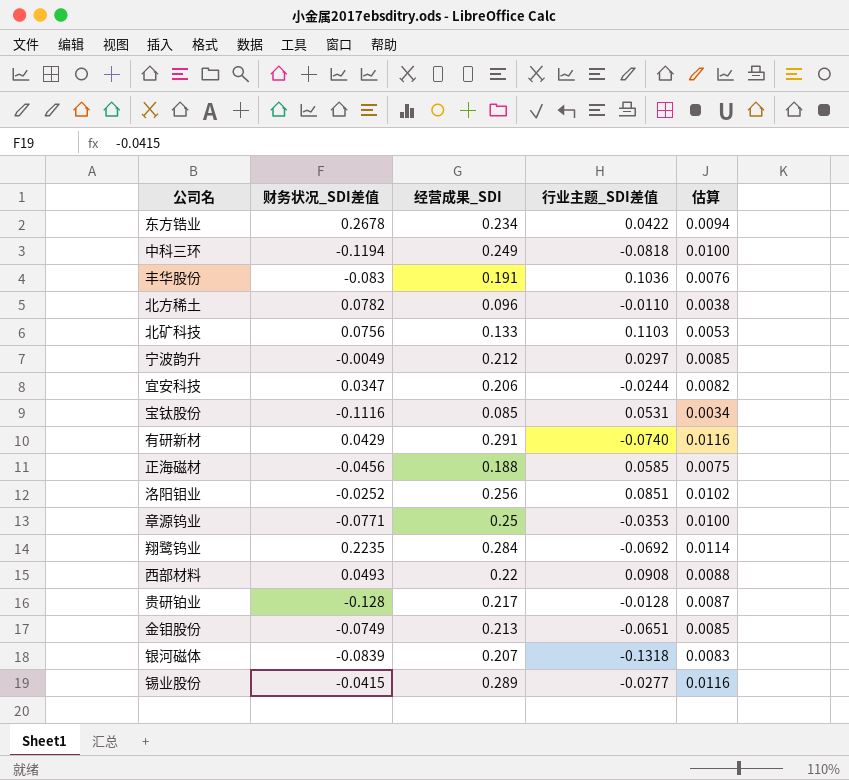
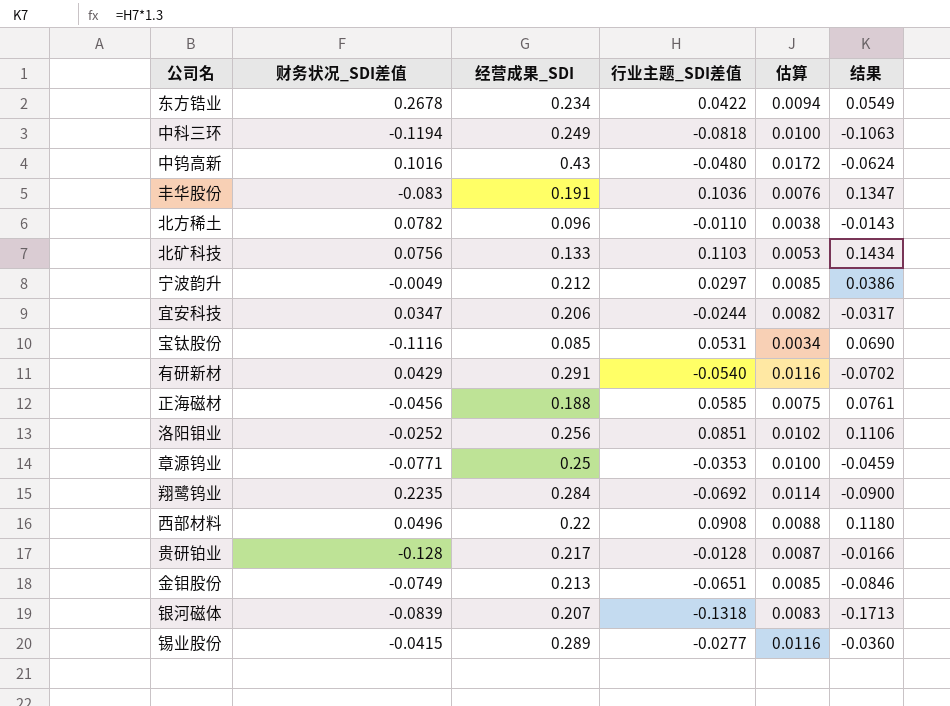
column 结果 | formula: none -> [行业主题_SDI差值] * 1.3
row 中钨高新: none -> 0.1016 | 0.43 | -0.0480 | 0.0172 | -0.0624
有研新材 | 行业主题_SDI差值: -0.0740 -> -0.0540
西部材料 | 财务状况_SDI差值: 0.0493 -> 0.0496

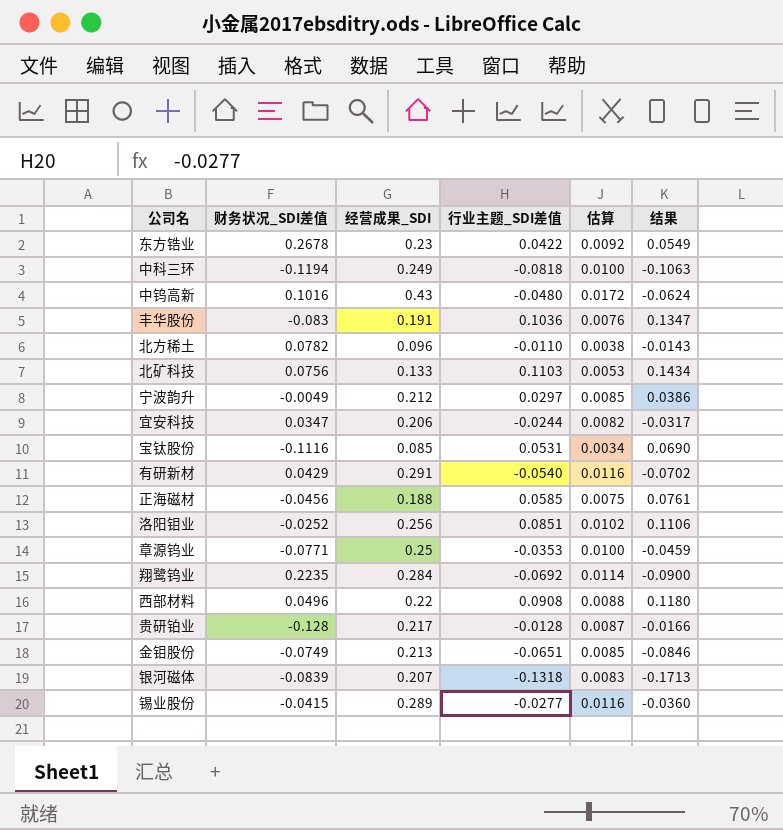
东方锆业 | 经营成果_SDI: 0.234 -> 0.23
东方锆业 | 估算: 0.0094 -> 0.0092

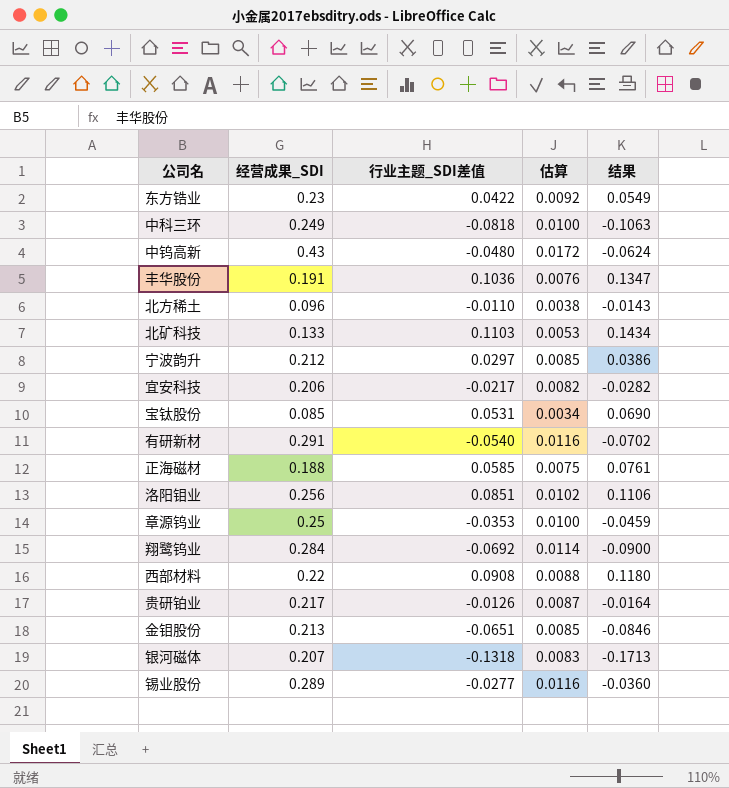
column 财务状况_SDI差值 | position: 2 -> none
宜安科技 | 行业主题_SDI差值: -0.0244 -> -0.0217
宜安科技 | 结果: -0.0317 -> -0.0282
贵研铂业 | 行业主题_SDI差值: -0.0128 -> -0.0126
贵研铂业 | 结果: -0.0166 -> -0.0164

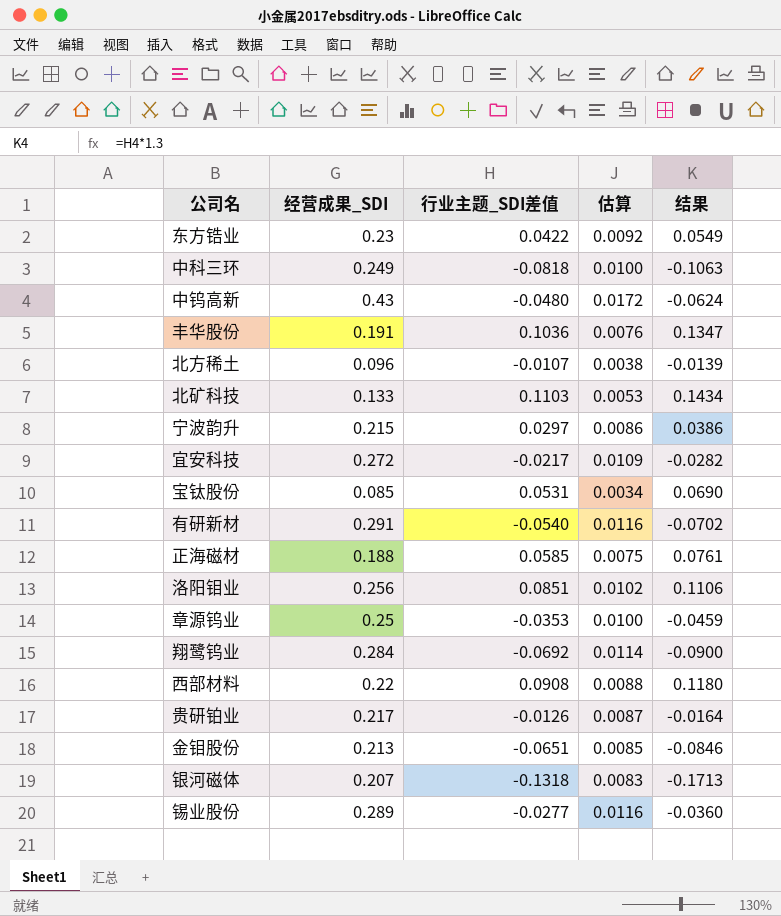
北方稀土 | 行业主题_SDI差值: -0.0110 -> -0.0107
北方稀土 | 结果: -0.0143 -> -0.0139
宁波韵升 | 经营成果_SDI: 0.212 -> 0.215
宁波韵升 | 估算: 0.0085 -> 0.0086
宜安科技 | 经营成果_SDI: 0.206 -> 0.272
宜安科技 | 估算: 0.0082 -> 0.0109

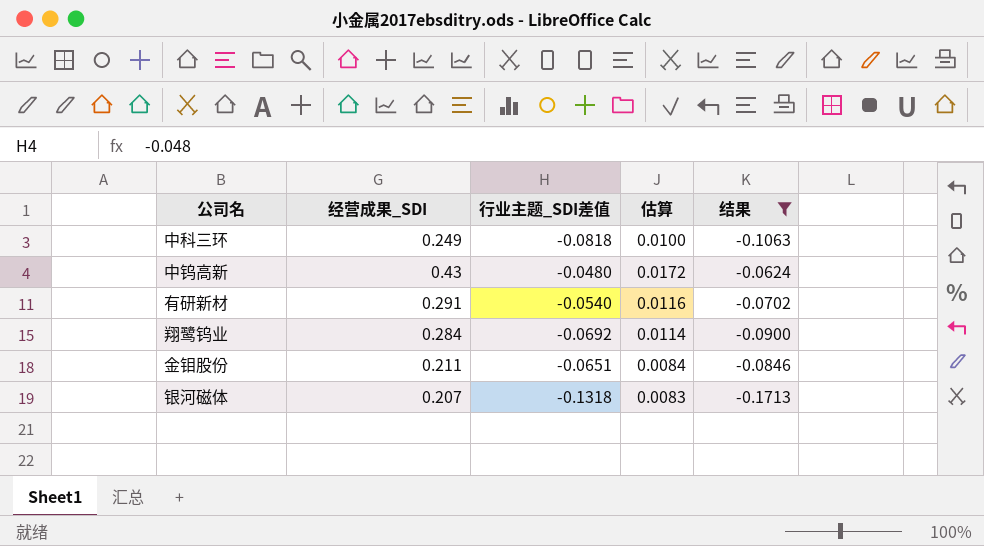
filter: none -> 结果 <= -0.0624
金钼股份 | 经营成果_SDI: 0.213 -> 0.211
金钼股份 | 估算: 0.0085 -> 0.0084

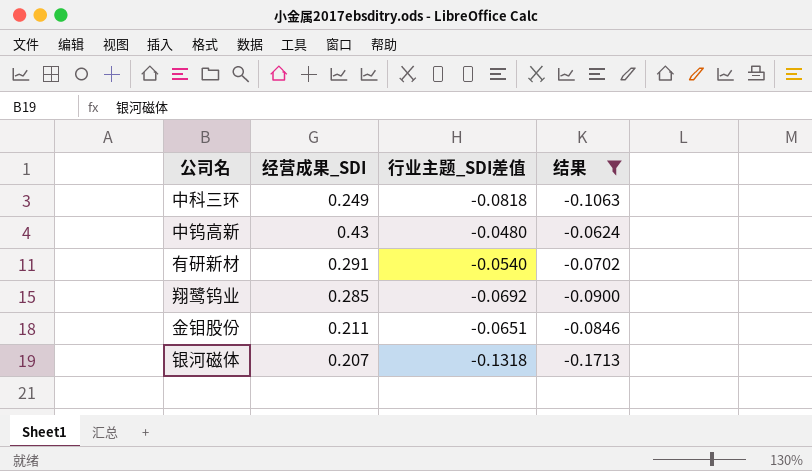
column 估算 | formula: [经营成果_SDI] * 0.04 -> none
翔鹭钨业 | 经营成果_SDI: 0.284 -> 0.285

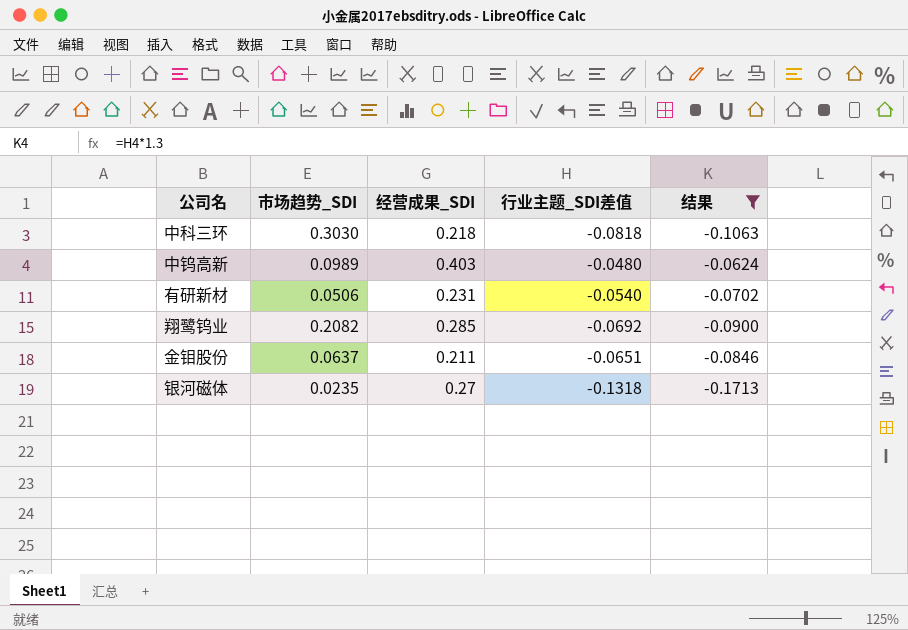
column 市场趋势_SDI | position: none -> 2
中科三环 | 经营成果_SDI: 0.249 -> 0.218
中钨高新 | 经营成果_SDI: 0.43 -> 0.403
有研新材 | 经营成果_SDI: 0.291 -> 0.231
银河磁体 | 经营成果_SDI: 0.207 -> 0.27

